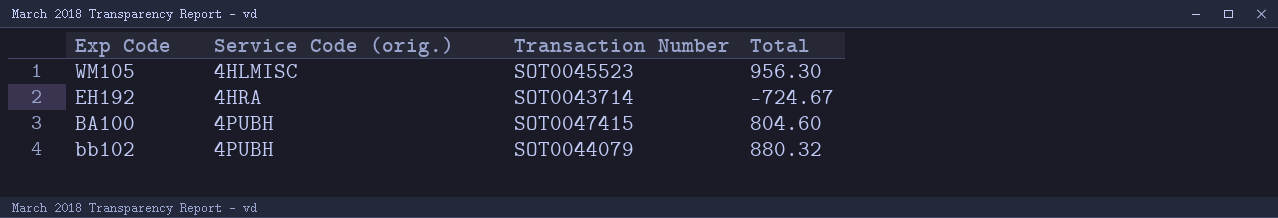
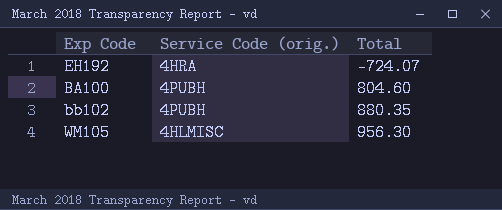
row order: Service Code (orig.) ascending -> Total ascending
column Transaction Number | position: 3 -> none
EH192 | Total: -724.67 -> -724.07
bb102 | Total: 880.32 -> 880.35

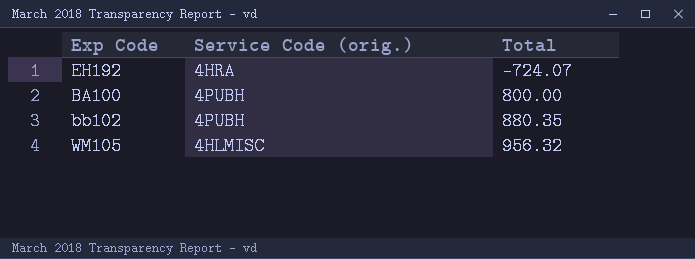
BA100 | Total: 804.60 -> 800.00
WM105 | Total: 956.30 -> 956.32

